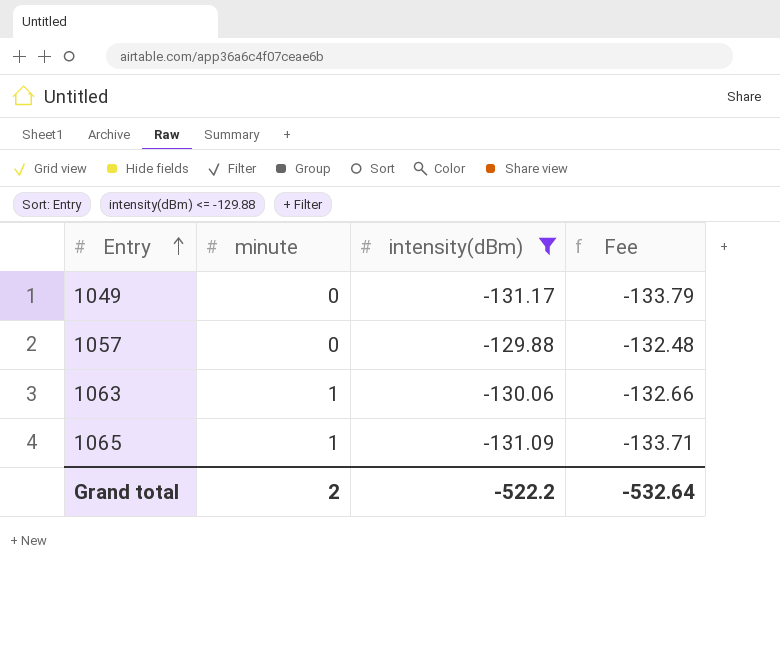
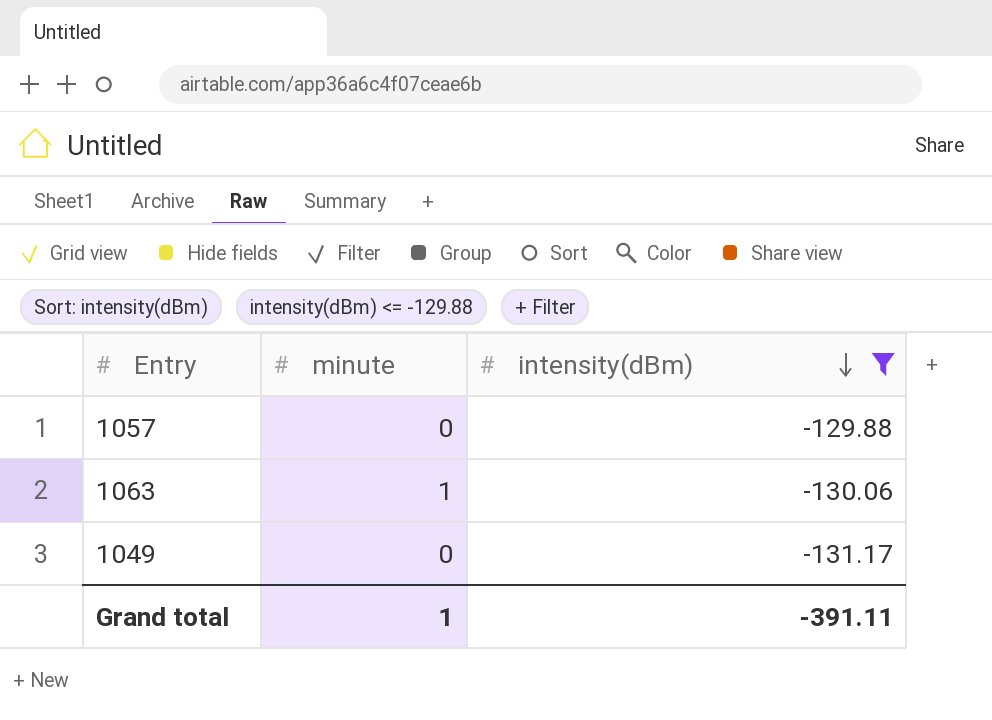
row order: Entry ascending -> intensity(dBm) descending
column Fee | formula: [intensity(dBm)] * 1.02 -> none
row 1065: 1 | -131.09 | -133.71 -> none
Grand total | minute: 2 -> 1
Grand total | intensity(dBm): -522.2 -> -391.11

